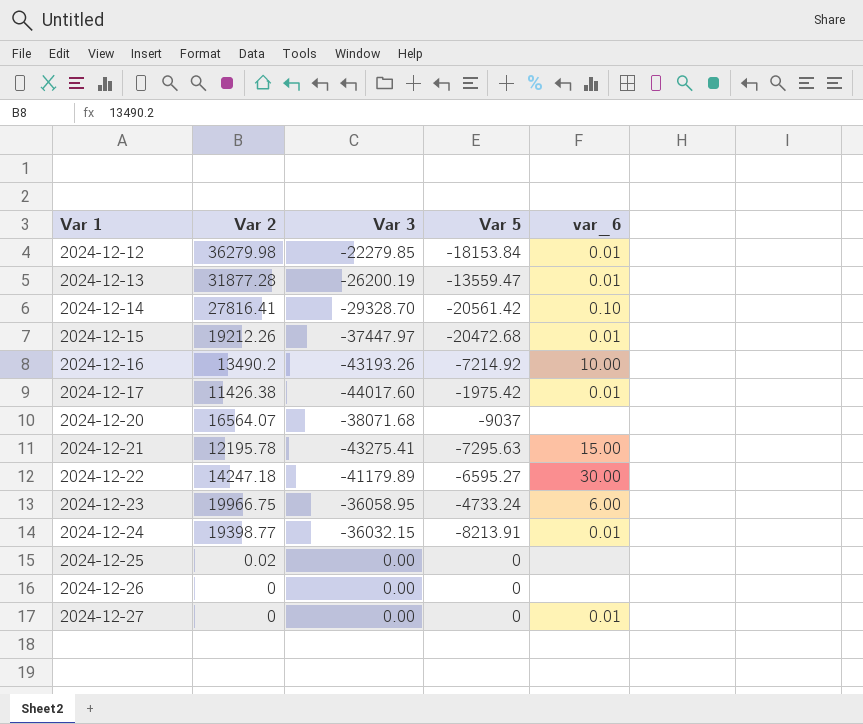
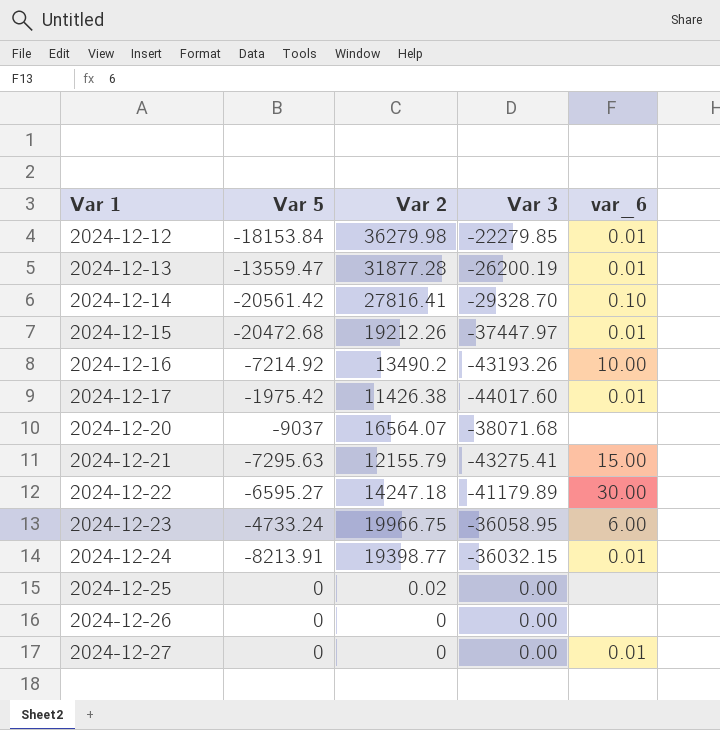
column Var 5 | position: 4 -> 2
2024-12-21 | Var 2: 12195.78 -> 12155.79

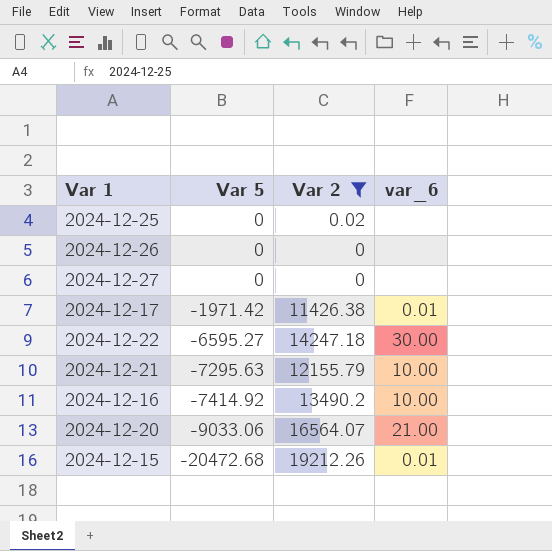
filter: none -> Var 2 <= 19212.26
row order: Var 1 ascending -> Var 5 descending
column Var 3 | position: 4 -> none
2024-12-27 | var_6: 0.01 -> none
2024-12-17 | Var 5: -1975.42 -> -1971.42
2024-12-21 | var_6: 15.00 -> 10.00
2024-12-16 | Var 5: -7214.92 -> -7414.92
2024-12-20 | Var 5: -9037 -> -9033.06
2024-12-20 | var_6: none -> 21.00

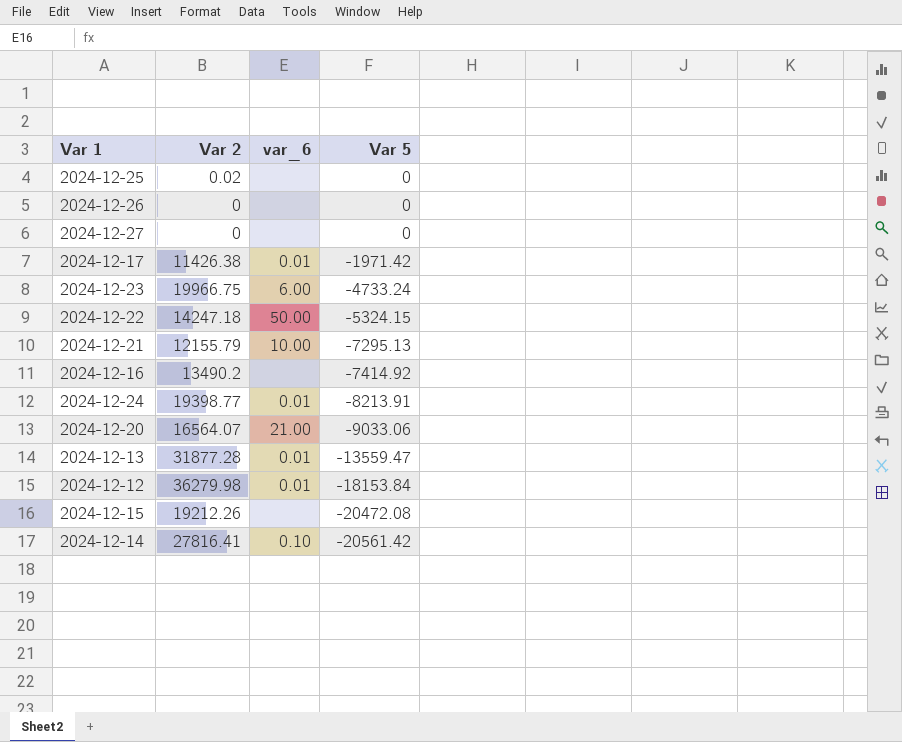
filter: Var 2 <= 19212.26 -> none
column Var 5 | position: 2 -> 4
2024-12-22 | var_6: 30.00 -> 50.00
2024-12-22 | Var 5: -6595.27 -> -5324.15
2024-12-21 | Var 5: -7295.63 -> -7295.13
2024-12-16 | var_6: 10.00 -> none
2024-12-15 | var_6: 0.01 -> none
2024-12-15 | Var 5: -20472.68 -> -20472.08

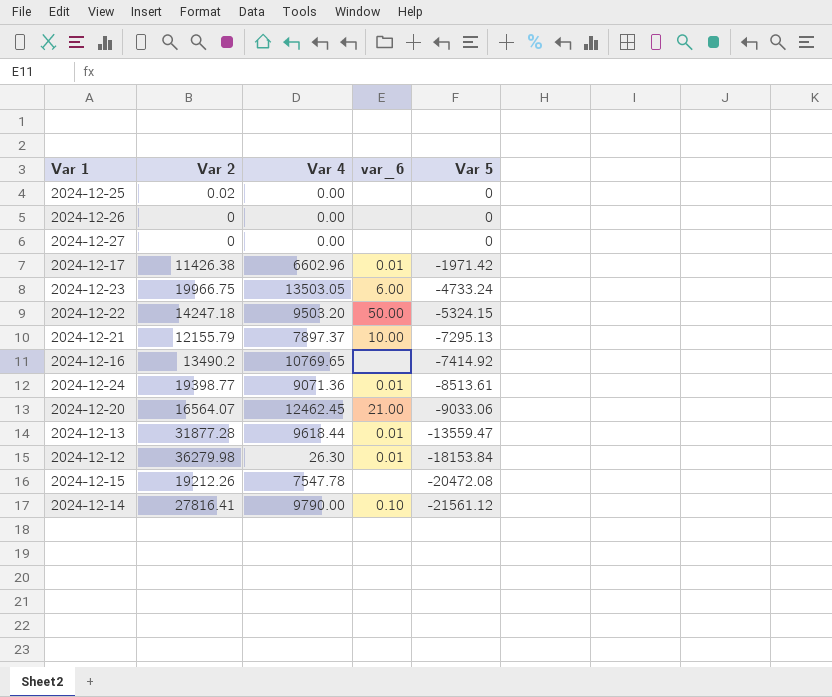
column Var 4 | position: none -> 3
2024-12-24 | Var 5: -8213.91 -> -8513.61
2024-12-14 | Var 5: -20561.42 -> -21561.12

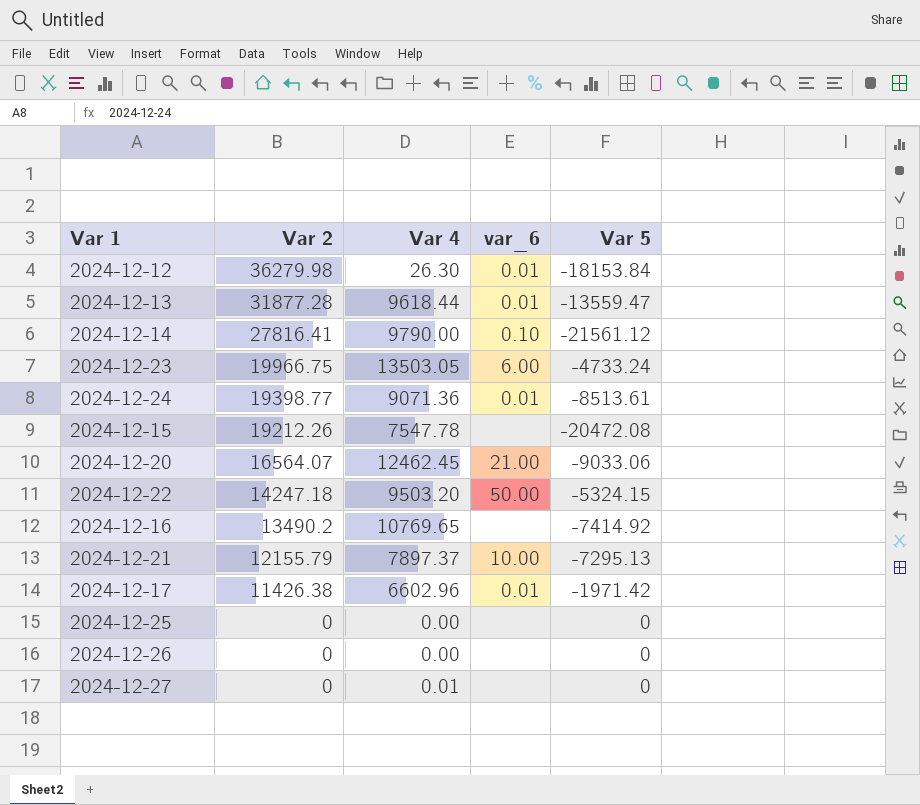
row order: Var 5 descending -> Var 2 descending
2024-12-25 | Var 2: 0.02 -> 0
2024-12-27 | Var 4: 0.00 -> 0.01

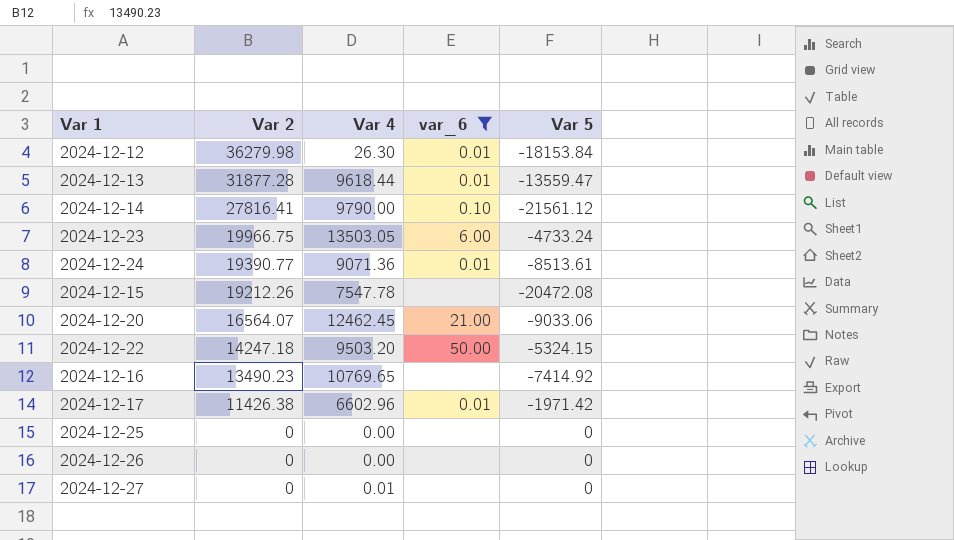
filter: none -> var_6 != 10.00
2024-12-24 | Var 2: 19398.77 -> 19390.77
2024-12-16 | Var 2: 13490.2 -> 13490.23

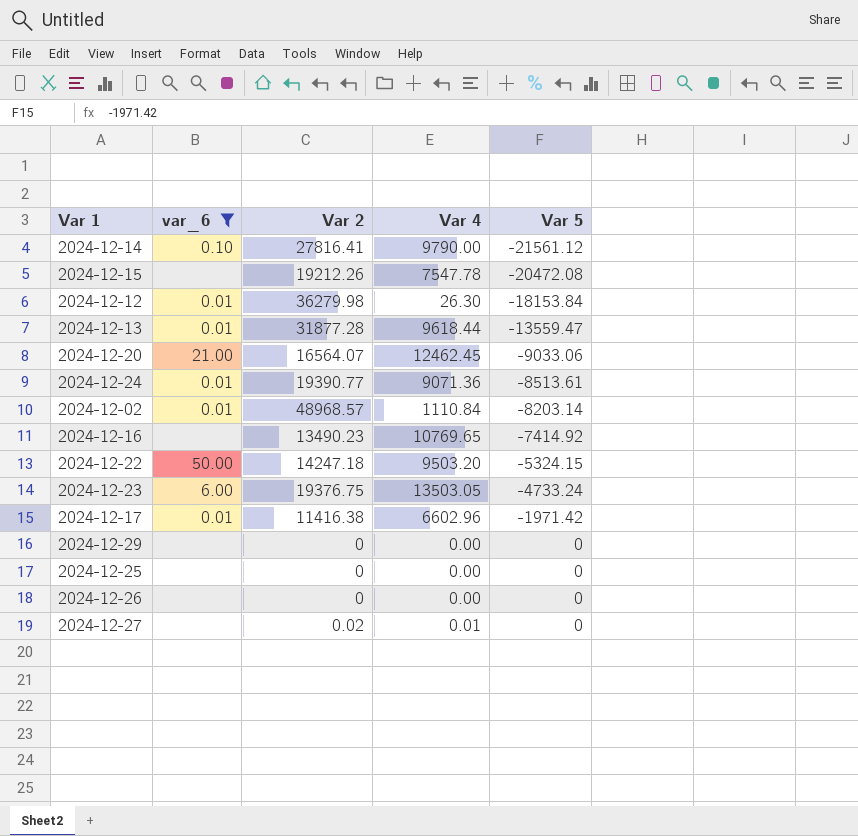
row order: Var 2 descending -> Var 5 ascending
column var_6 | position: 4 -> 2
row 2024-12-02: none -> 0.01 | 48968.57 | 1110.84 | -8203.14
2024-12-23 | Var 2: 19966.75 -> 19376.75
2024-12-17 | Var 2: 11426.38 -> 11416.38
row 2024-12-29: none -> none | 0 | 0.00 | 0
2024-12-27 | Var 2: 0 -> 0.02

